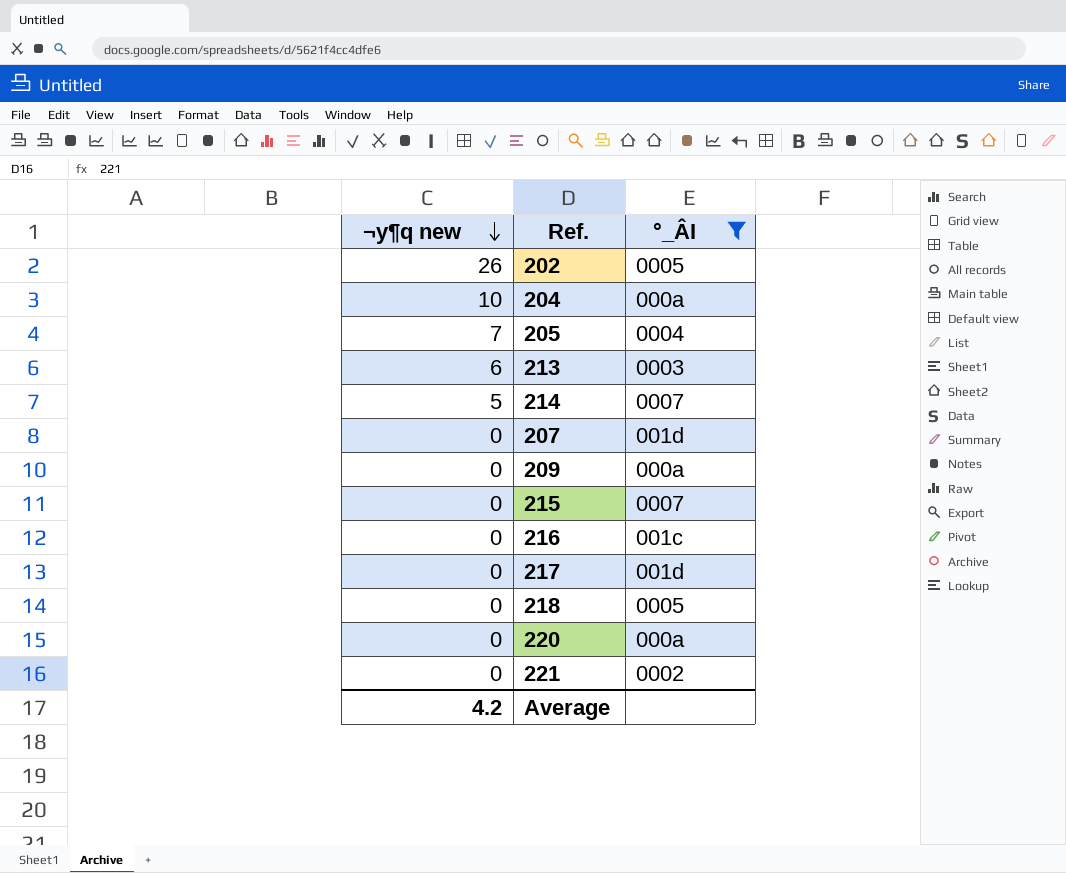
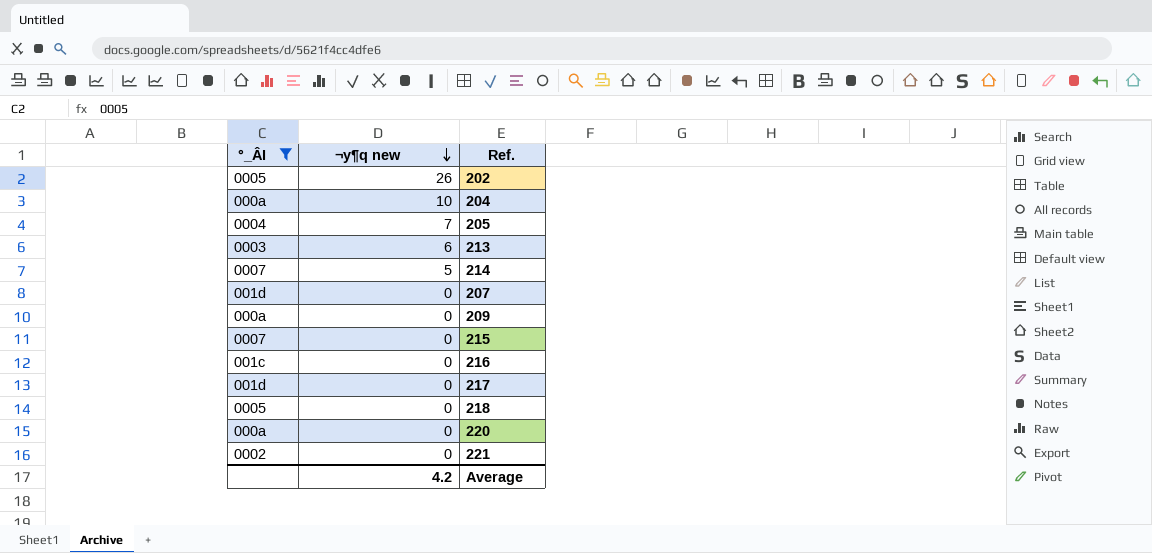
column °_ÂI | position: 3 -> 1

